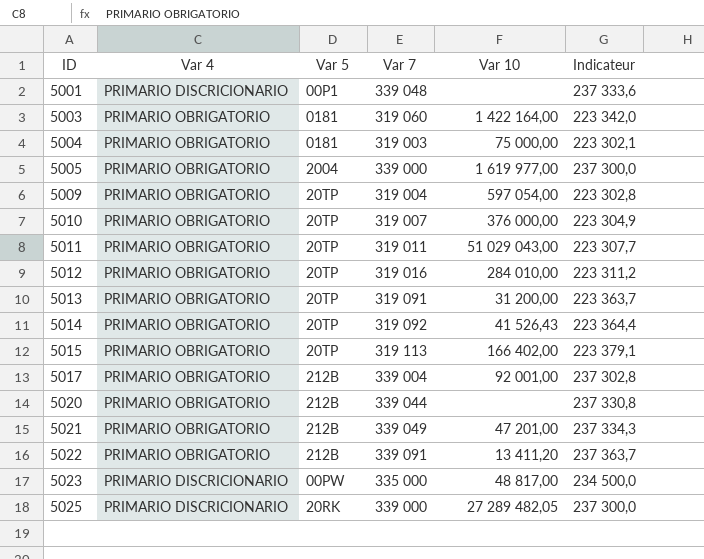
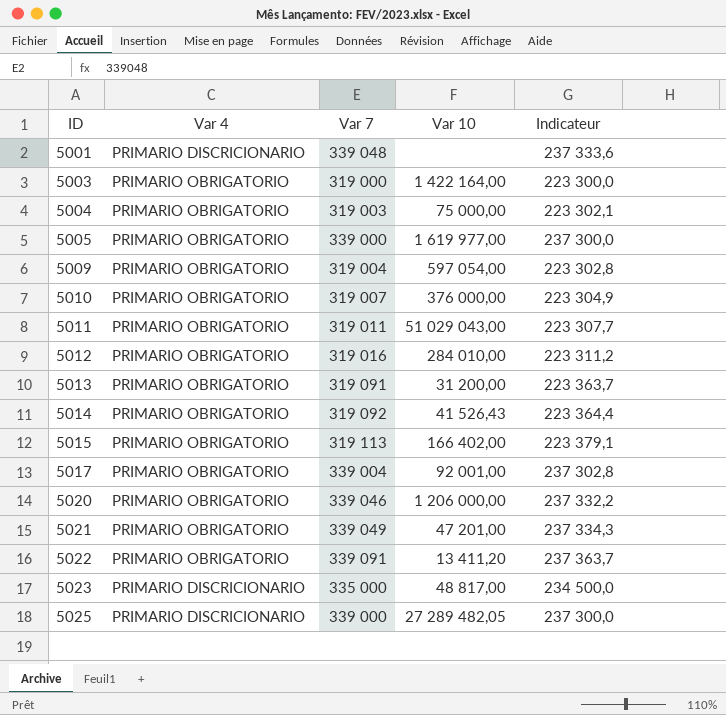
column Var 5 | position: 3 -> none
5003 | Var 7: 319 060 -> 319 000
5003 | Indicateur: 223 342,0 -> 223 300,0
5020 | Var 7: 339 044 -> 339 046
5020 | Var 10: none -> 1 206 000,00
5020 | Indicateur: 237 330,8 -> 237 332,2

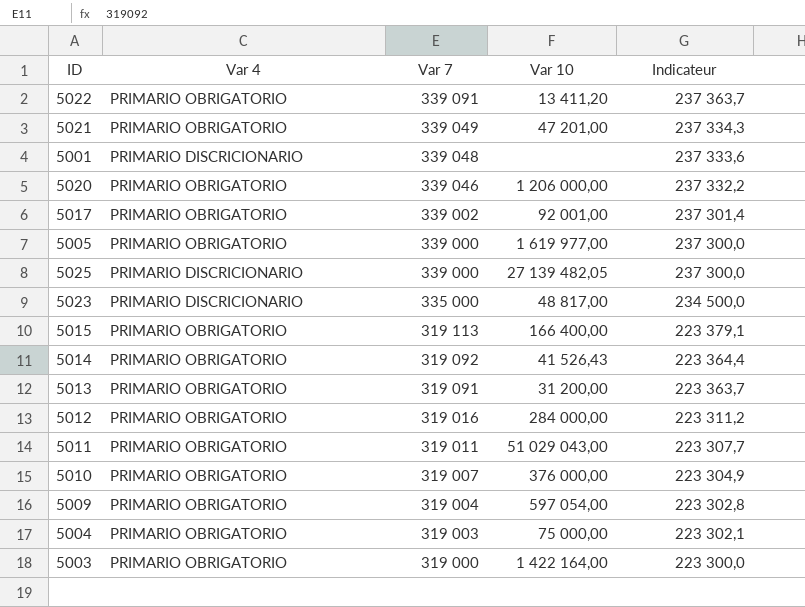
row order: ID ascending -> Var 7 descending
5017 | Var 7: 339 004 -> 339 002
5017 | Indicateur: 237 302,8 -> 237 301,4
5025 | Var 10: 27 289 482,05 -> 27 139 482,05
5015 | Var 10: 166 402,00 -> 166 400,00
5012 | Var 10: 284 010,00 -> 284 000,00

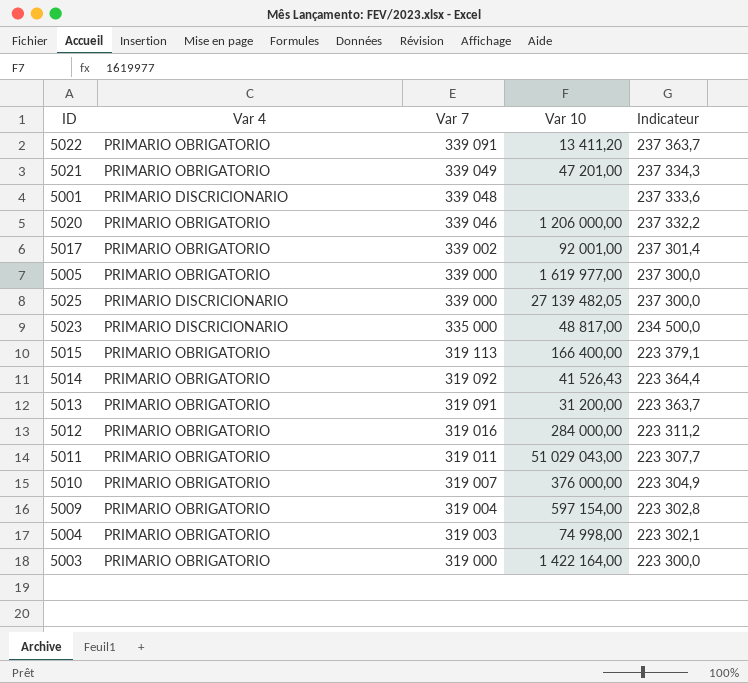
5009 | Var 10: 597 054,00 -> 597 154,00
5004 | Var 10: 75 000,00 -> 74 998,00

